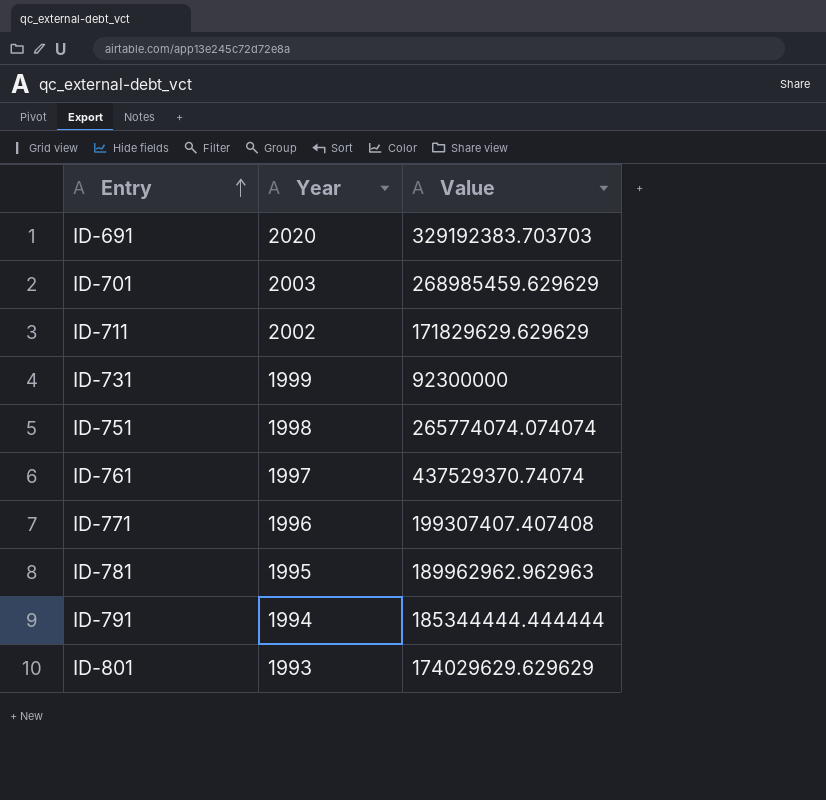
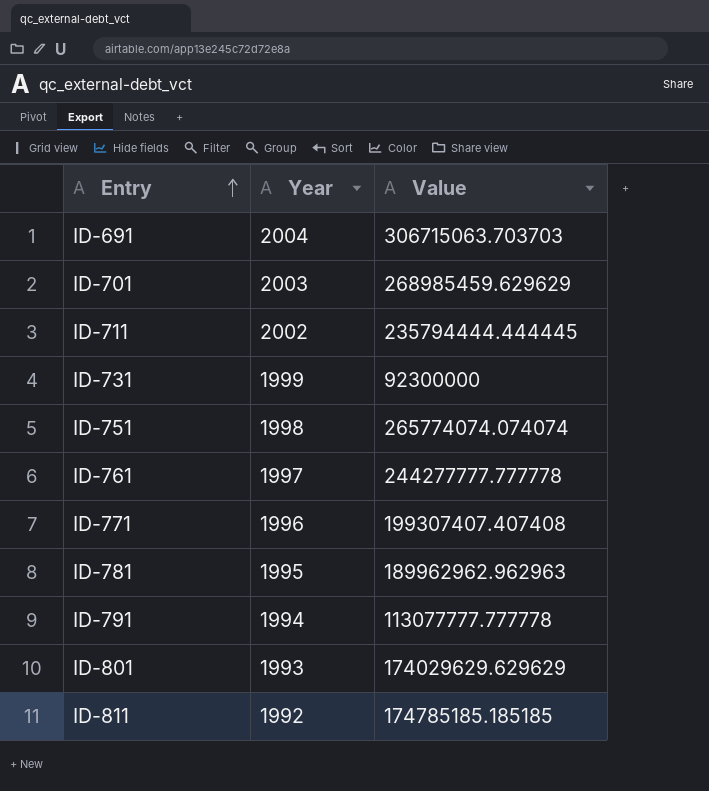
ID-691 | Year: 2020 -> 2004
ID-691 | Value: 329192383.703703 -> 306715063.703703
ID-711 | Value: 171829629.629629 -> 235794444.444445
ID-761 | Value: 437529370.74074 -> 244277777.777778
ID-791 | Value: 185344444.444444 -> 113077777.777778
row ID-811: none -> 1992 | 174785185.185185

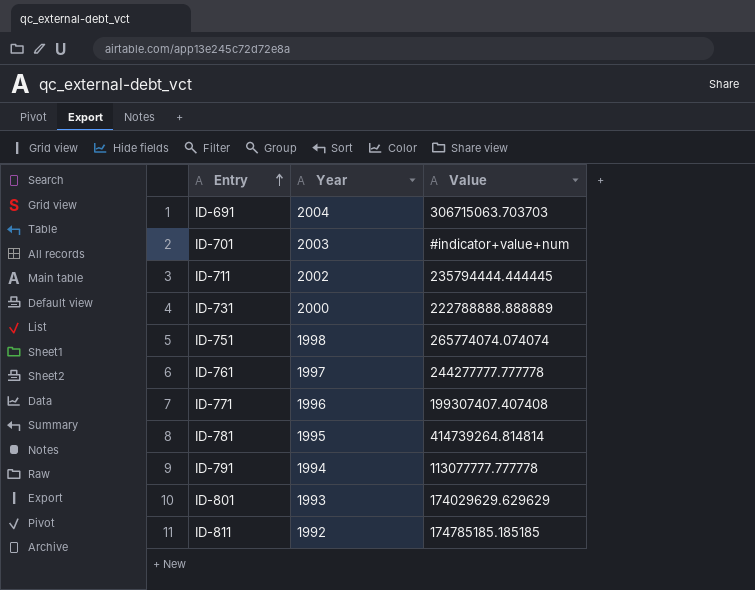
ID-701 | Value: 268985459.629629 -> #indicator+value+num
ID-731 | Year: 1999 -> 2000
ID-731 | Value: 92300000 -> 222788888.888889
ID-781 | Value: 189962962.962963 -> 414739264.814814

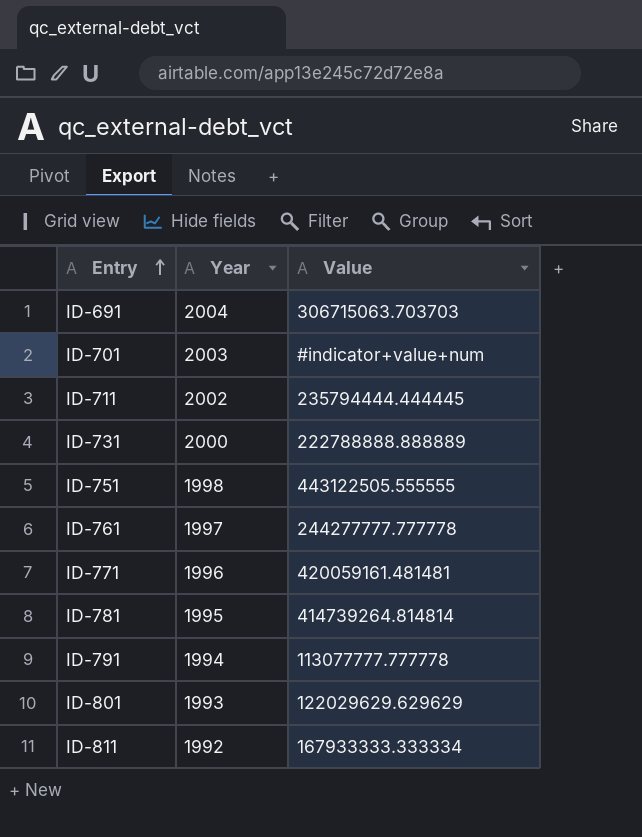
ID-751 | Value: 265774074.074074 -> 443122505.555555
ID-771 | Value: 199307407.407408 -> 420059161.481481
ID-801 | Value: 174029629.629629 -> 122029629.629629
ID-811 | Value: 174785185.185185 -> 167933333.333334

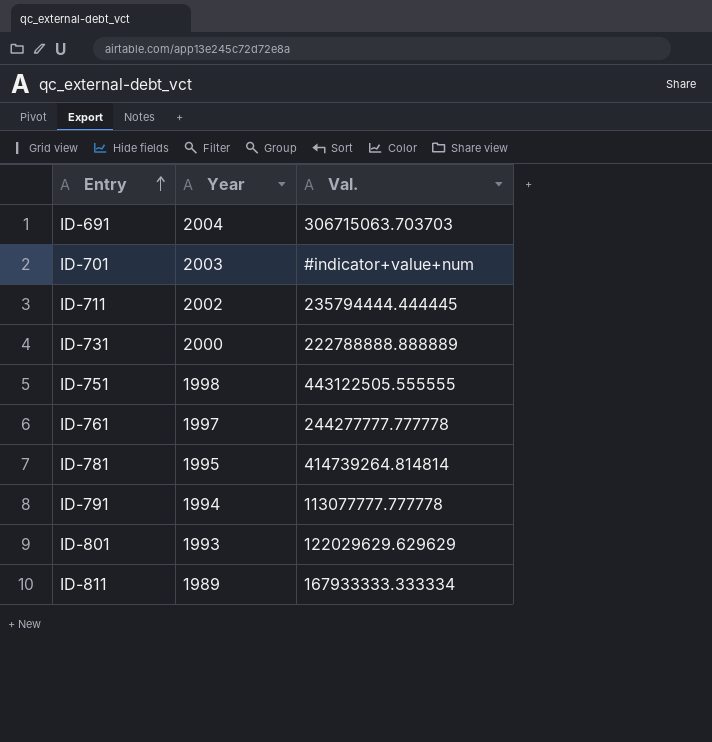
column name: Value -> Val.
row ID-771: 1996 | 420059161.481481 -> none
ID-811 | Year: 1992 -> 1989

